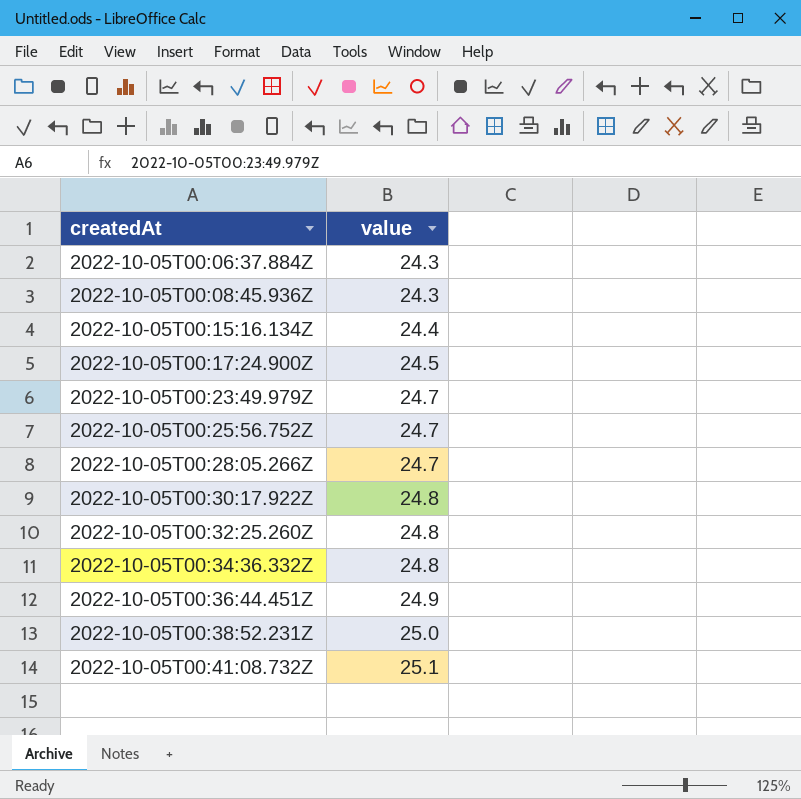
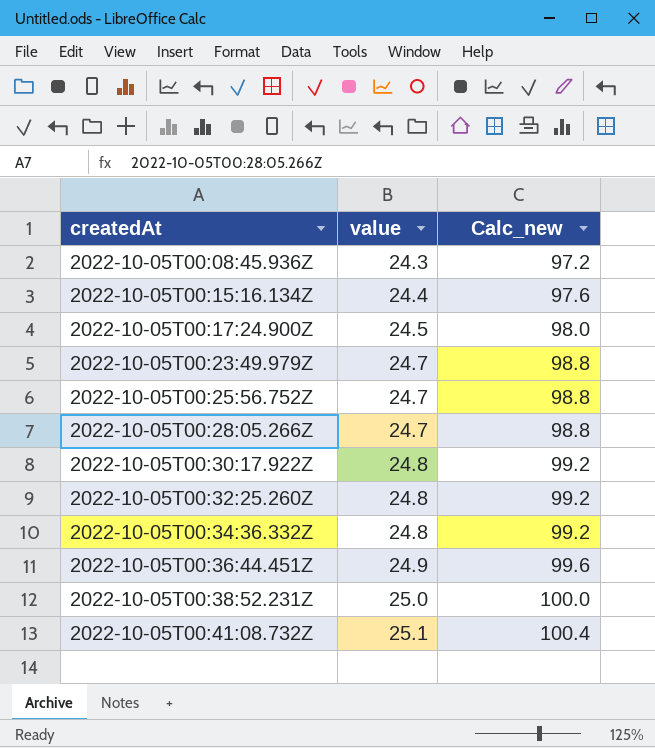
column Calc_new | formula: none -> [value] * 4
row 2022-10-05T00:06:37.884Z: 24.3 -> none

